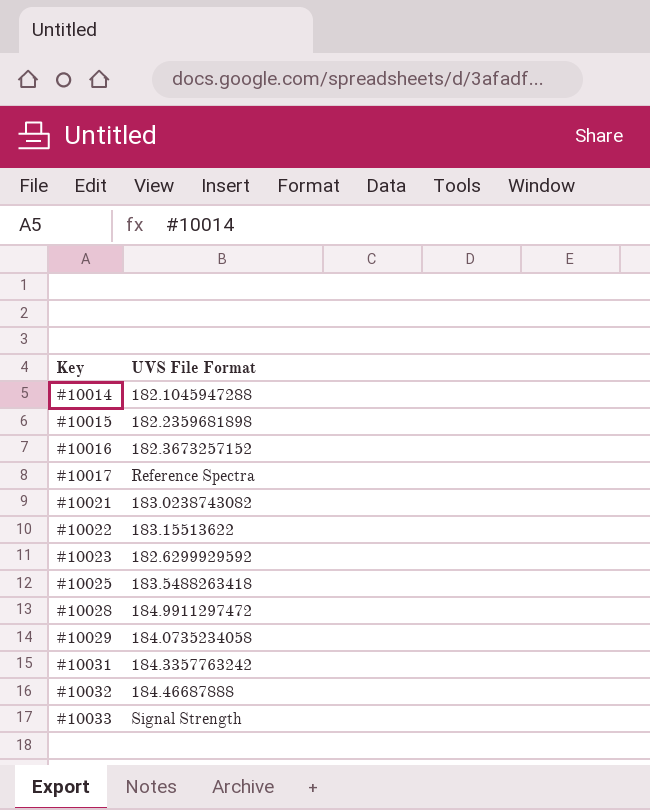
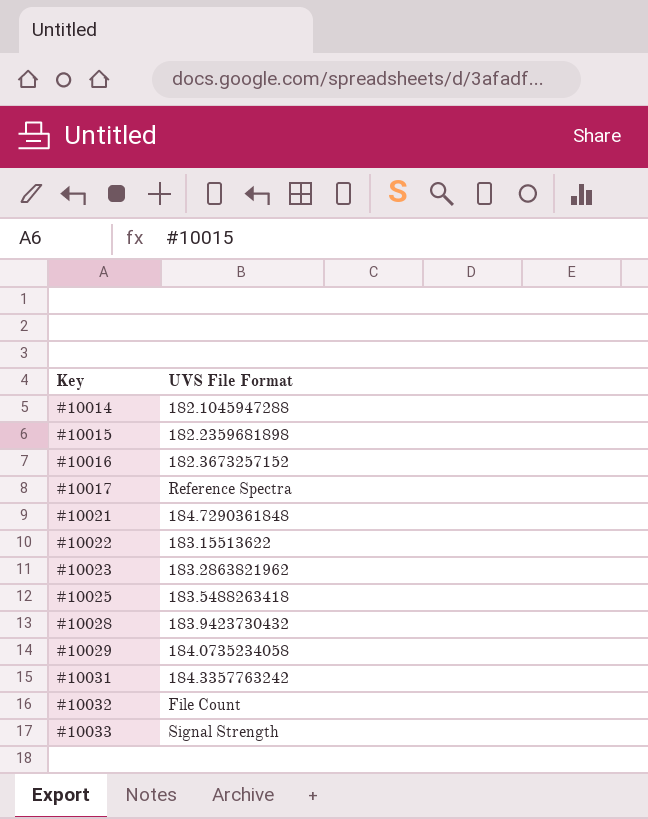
#10021 | UVS File Format: 183.0238743082 -> 184.7290361848
#10023 | UVS File Format: 182.6299929592 -> 183.2863821962
#10028 | UVS File Format: 184.9911297472 -> 183.9423730432
#10032 | UVS File Format: 184.46687888 -> File Count

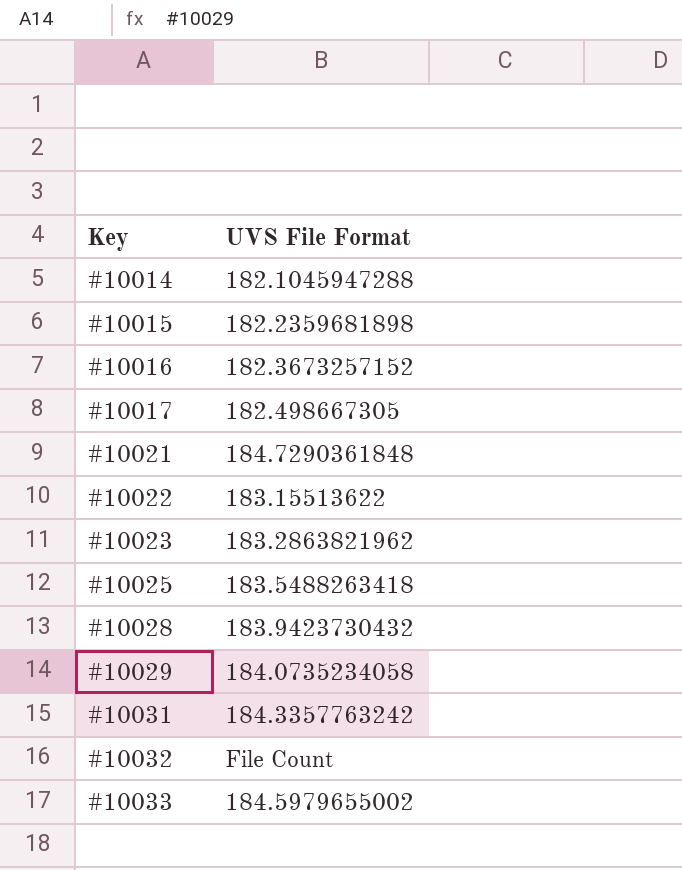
#10017 | UVS File Format: Reference Spectra -> 182.498667305
#10033 | UVS File Format: Signal Strength -> 184.5979655002

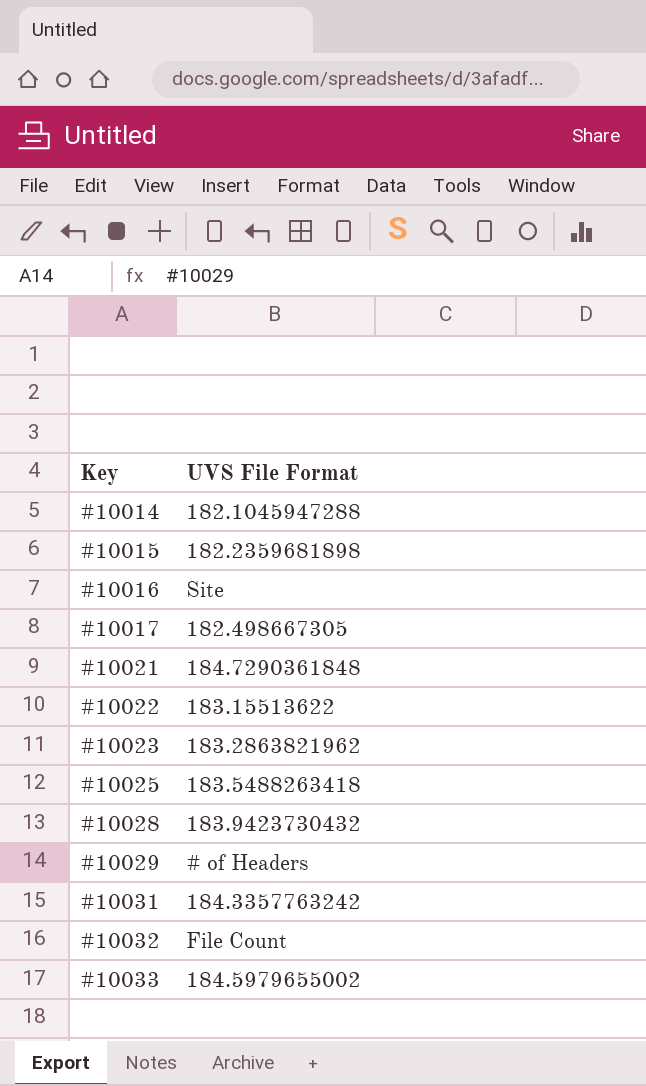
#10016 | UVS File Format: 182.3673257152 -> Site
#10029 | UVS File Format: 184.0735234058 -> # of Headers

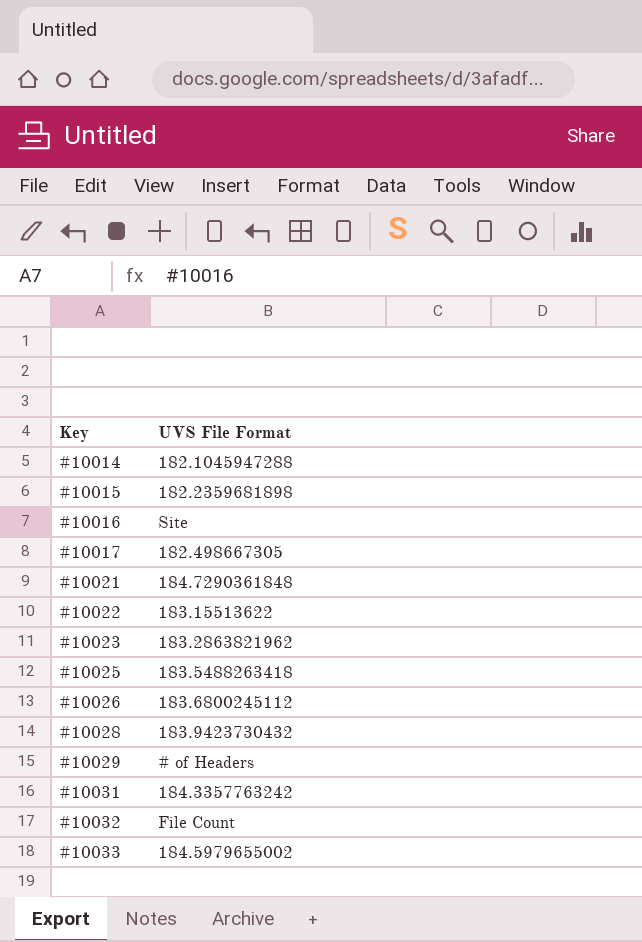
row #10026: none -> 183.6800245112

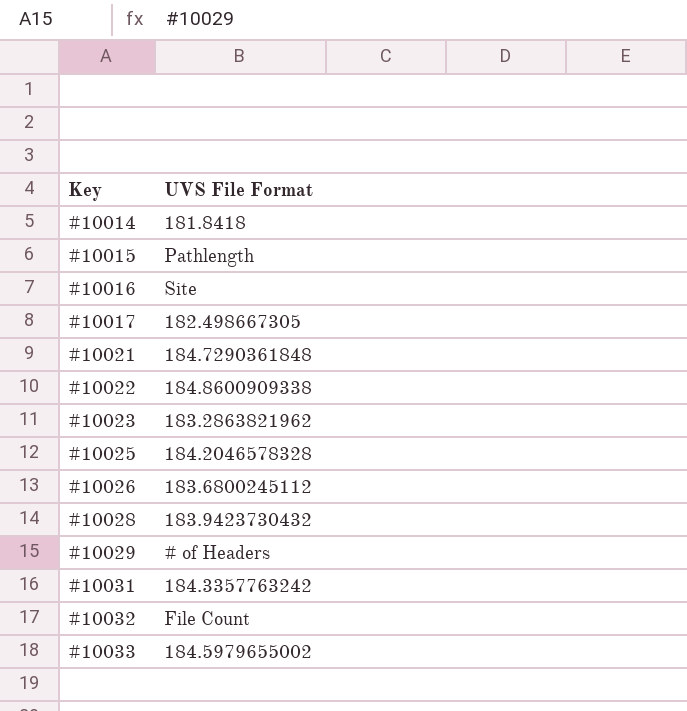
#10014 | UVS File Format: 182.1045947288 -> 181.8418
#10015 | UVS File Format: 182.2359681898 -> Pathlength
#10022 | UVS File Format: 183.15513622 -> 184.8600909338
#10025 | UVS File Format: 183.5488263418 -> 184.2046578328

